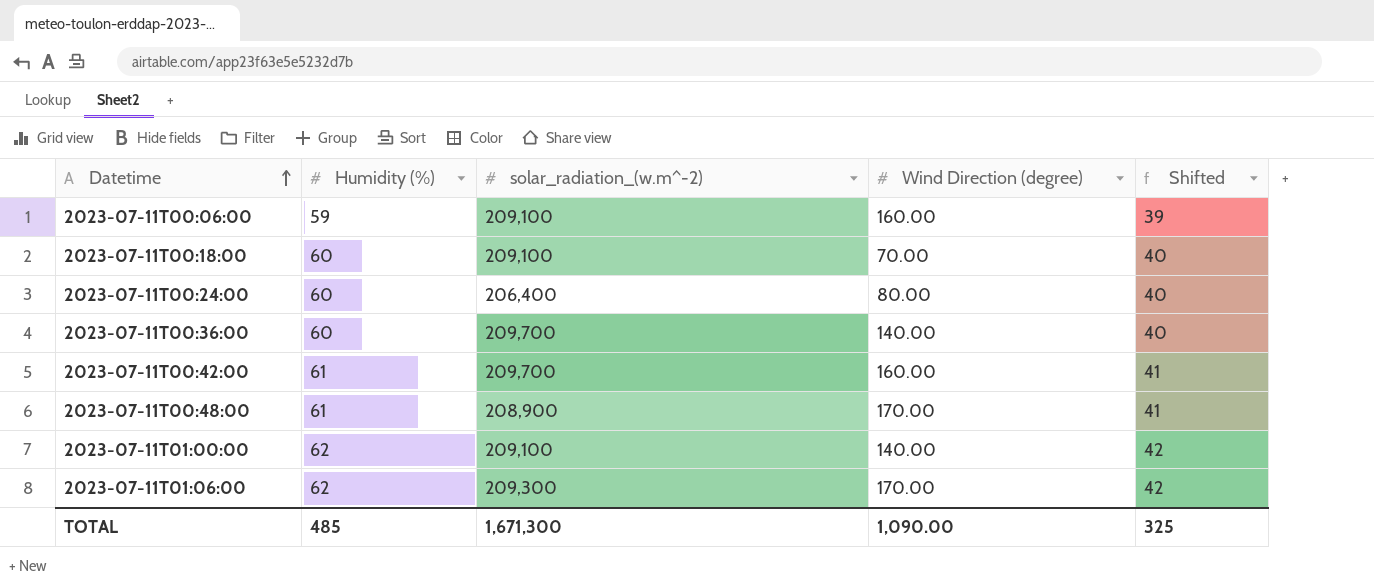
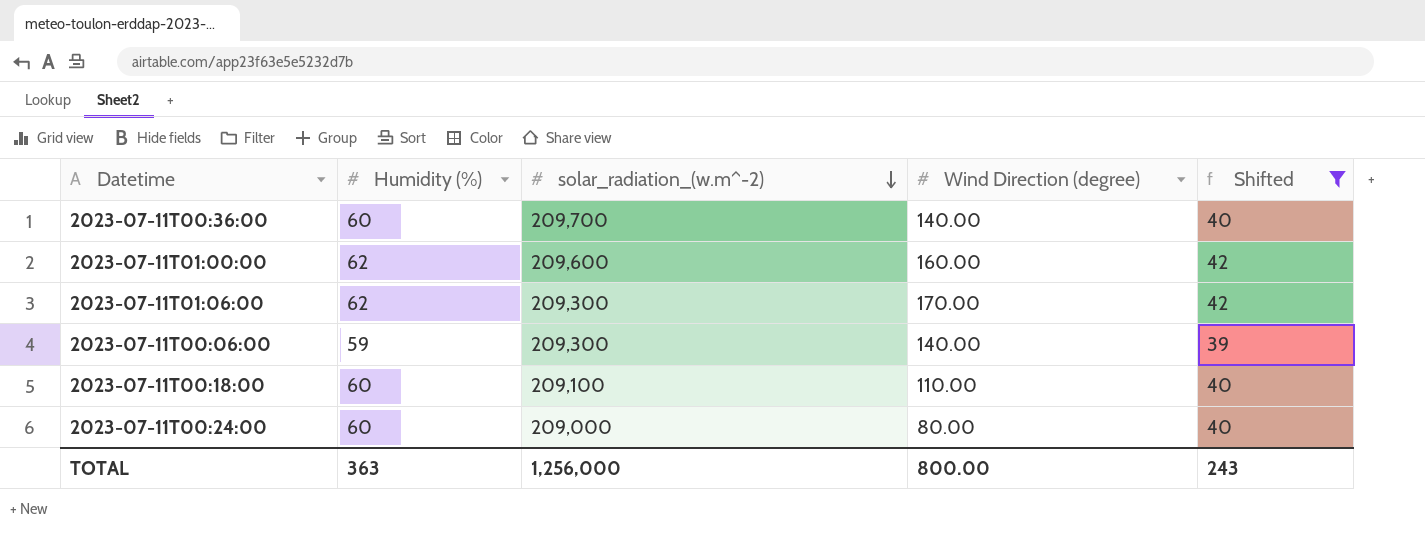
filter: none -> Shifted != 41
row order: Datetime ascending -> solar_radiation_(w.m^-2) descending
2023-07-11T01:00:00 | solar_radiation_(w.m^-2): 209,100 -> 209,600
2023-07-11T01:00:00 | Wind Direction (degree): 140.00 -> 160.00
2023-07-11T00:06:00 | solar_radiation_(w.m^-2): 209,100 -> 209,300
2023-07-11T00:06:00 | Wind Direction (degree): 160.00 -> 140.00
2023-07-11T00:18:00 | Wind Direction (degree): 70.00 -> 110.00
2023-07-11T00:24:00 | solar_radiation_(w.m^-2): 206,400 -> 209,000
TOTAL | Humidity (%): 485 -> 363
TOTAL | solar_radiation_(w.m^-2): 1,671,300 -> 1,256,000
TOTAL | Wind Direction (degree): 1,090.00 -> 800.00
TOTAL | Shifted: 325 -> 243

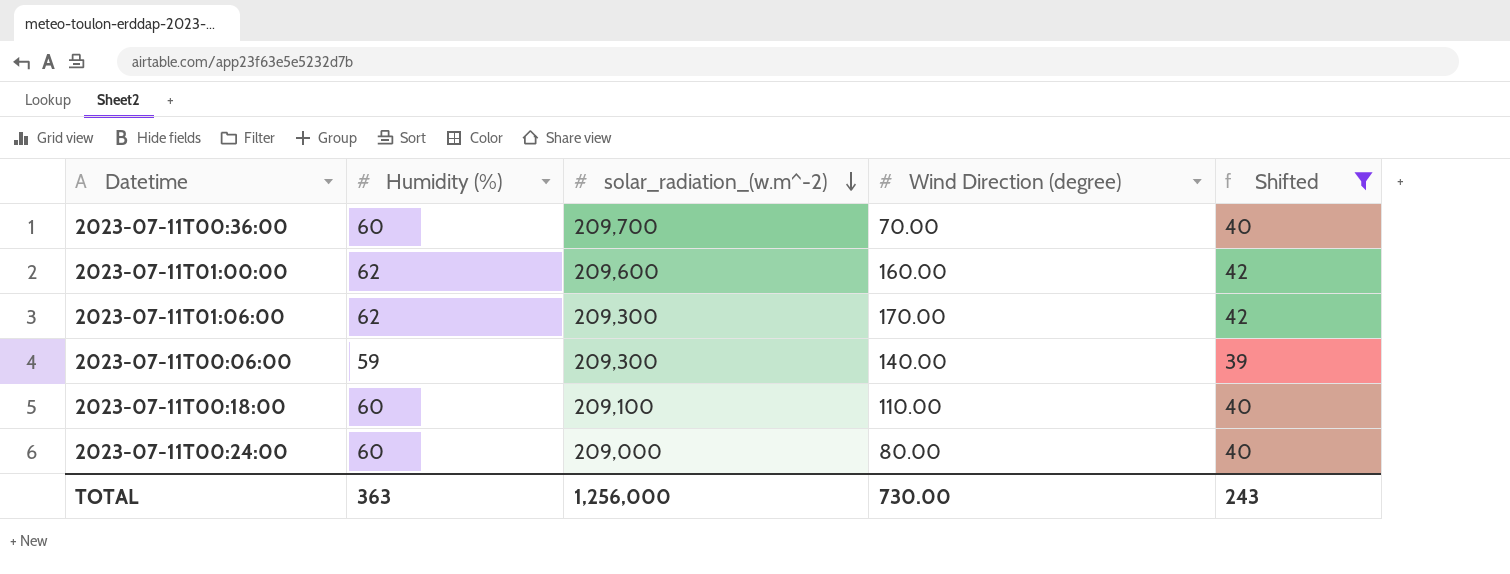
2023-07-11T00:36:00 | Wind Direction (degree): 140.00 -> 70.00
TOTAL | Wind Direction (degree): 800.00 -> 730.00

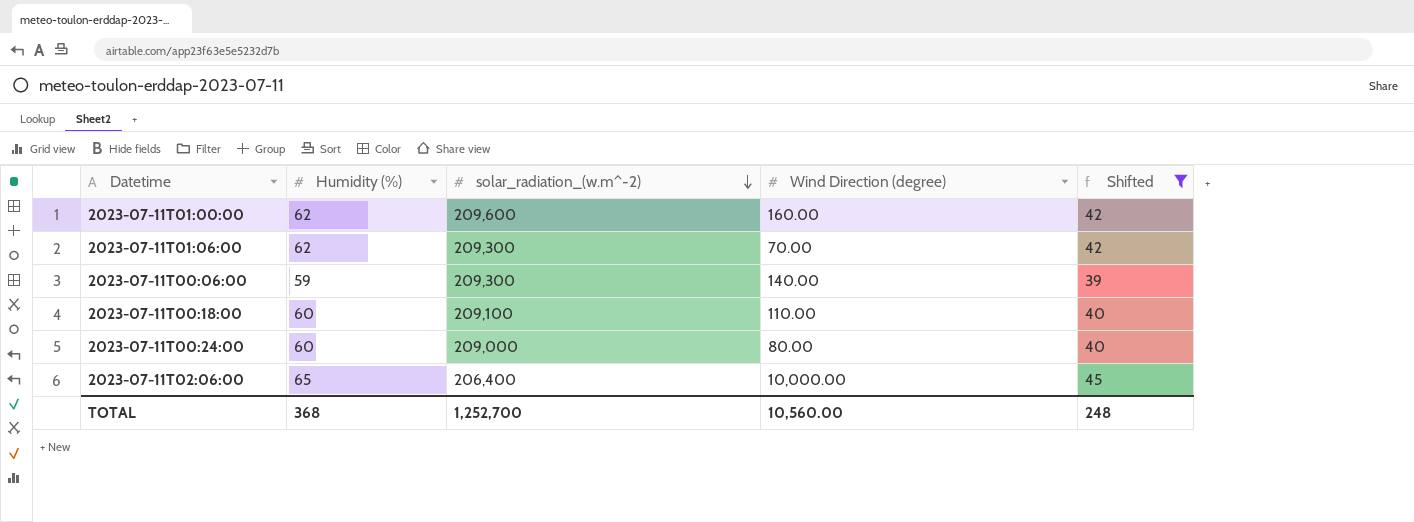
row 2023-07-11T00:36:00: 60 | 209,700 | 70.00 | 40 -> none
2023-07-11T01:06:00 | Wind Direction (degree): 170.00 -> 70.00
row 2023-07-11T02:06:00: none -> 65 | 206,400 | 10,000.00 | 45
TOTAL | Humidity (%): 363 -> 368
TOTAL | solar_radiation_(w.m^-2): 1,256,000 -> 1,252,700
TOTAL | Wind Direction (degree): 730.00 -> 10,560.00
TOTAL | Shifted: 243 -> 248

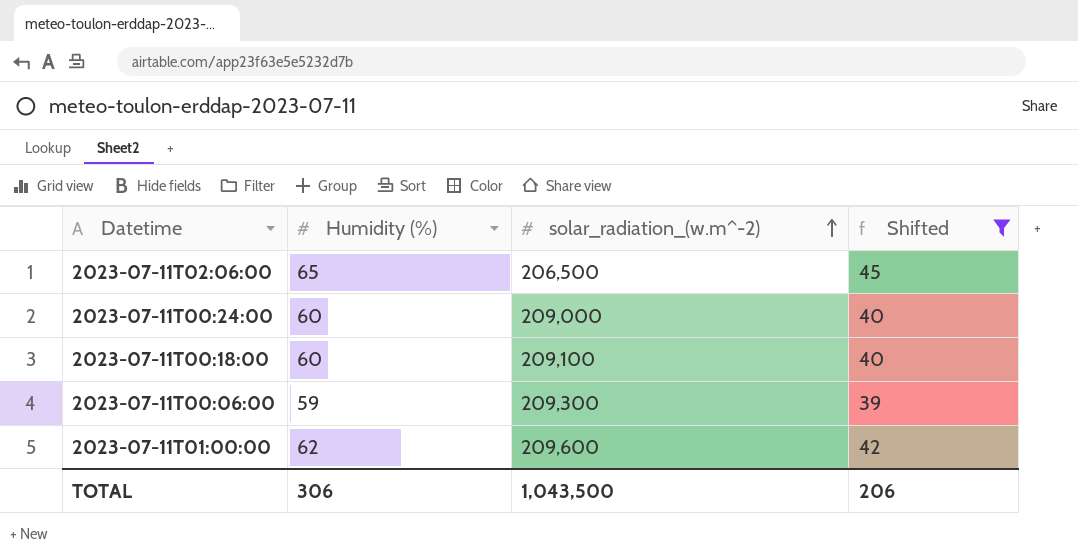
row order: solar_radiation_(w.m^-2) descending -> solar_radiation_(w.m^-2) ascending
column Wind Direction (degree) | position: 4 -> none
row 2023-07-11T01:06:00: 62 | 209,300 | 70.00 | 42 -> none
2023-07-11T02:06:00 | solar_radiation_(w.m^-2): 206,400 -> 206,500
TOTAL | Humidity (%): 368 -> 306
TOTAL | solar_radiation_(w.m^-2): 1,252,700 -> 1,043,500
TOTAL | Shifted: 248 -> 206

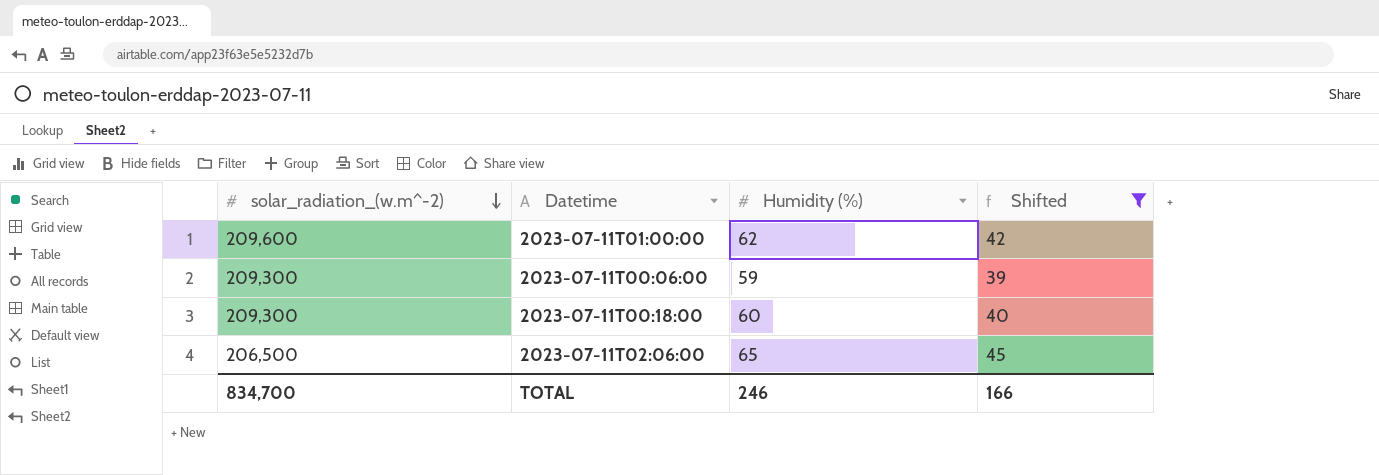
row order: solar_radiation_(w.m^-2) ascending -> solar_radiation_(w.m^-2) descending
column solar_radiation_(w.m^-2) | position: 3 -> 1
row 2023-07-11T00:24:00: 60 | 209,000 | 40 -> none
2023-07-11T00:18:00 | solar_radiation_(w.m^-2): 209,100 -> 209,300
TOTAL | solar_radiation_(w.m^-2): 1,043,500 -> 834,700
TOTAL | Humidity (%): 306 -> 246
TOTAL | Shifted: 206 -> 166

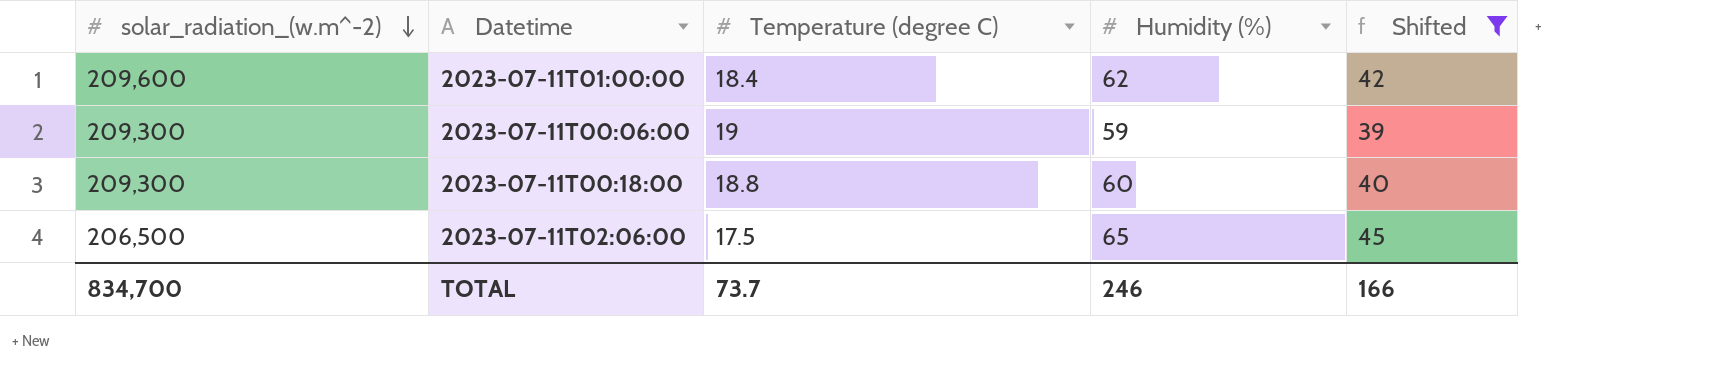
column Temperature (degree C) | position: none -> 3

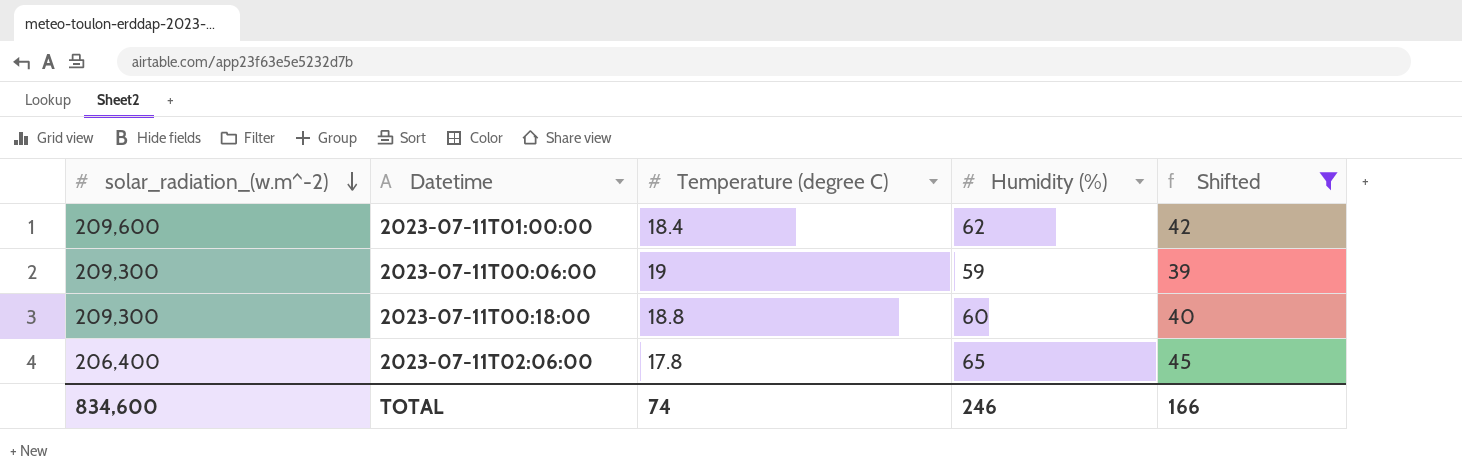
2023-07-11T02:06:00 | solar_radiation_(w.m^-2): 206,500 -> 206,400
2023-07-11T02:06:00 | Temperature (degree C): 17.5 -> 17.8
TOTAL | solar_radiation_(w.m^-2): 834,700 -> 834,600
TOTAL | Temperature (degree C): 73.7 -> 74

